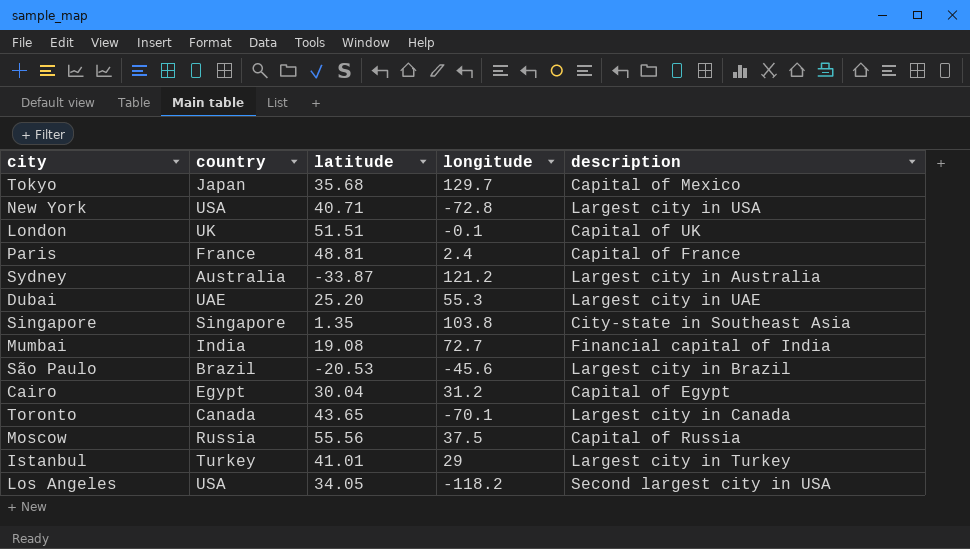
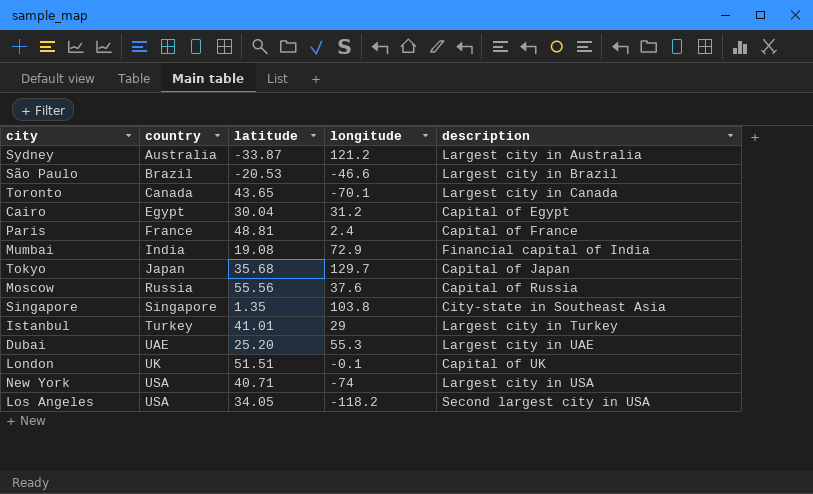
row order: none -> country ascending
São Paulo | longitude: -45.6 -> -46.6
Mumbai | longitude: 72.7 -> 72.9
Tokyo | description: Capital of Mexico -> Capital of Japan
Moscow | longitude: 37.5 -> 37.6
New York | longitude: -72.8 -> -74

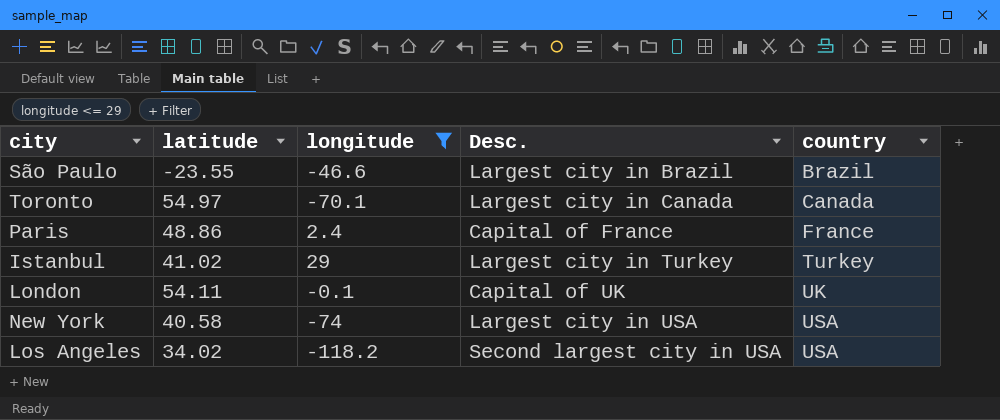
filter: none -> longitude <= 29
column name: description -> Desc.
column country | position: 2 -> 5
São Paulo | latitude: -20.53 -> -23.55
Toronto | latitude: 43.65 -> 54.97
Paris | latitude: 48.81 -> 48.86
Istanbul | latitude: 41.01 -> 41.02
London | latitude: 51.51 -> 54.11
New York | latitude: 40.71 -> 40.58
Los Angeles | latitude: 34.05 -> 34.02

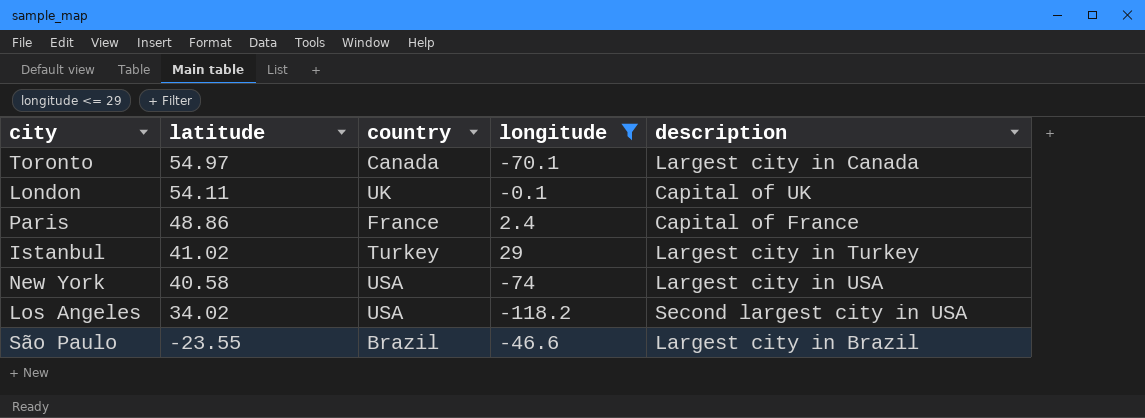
row order: country ascending -> latitude descending
column country | position: 5 -> 3
column name: Desc. -> description

